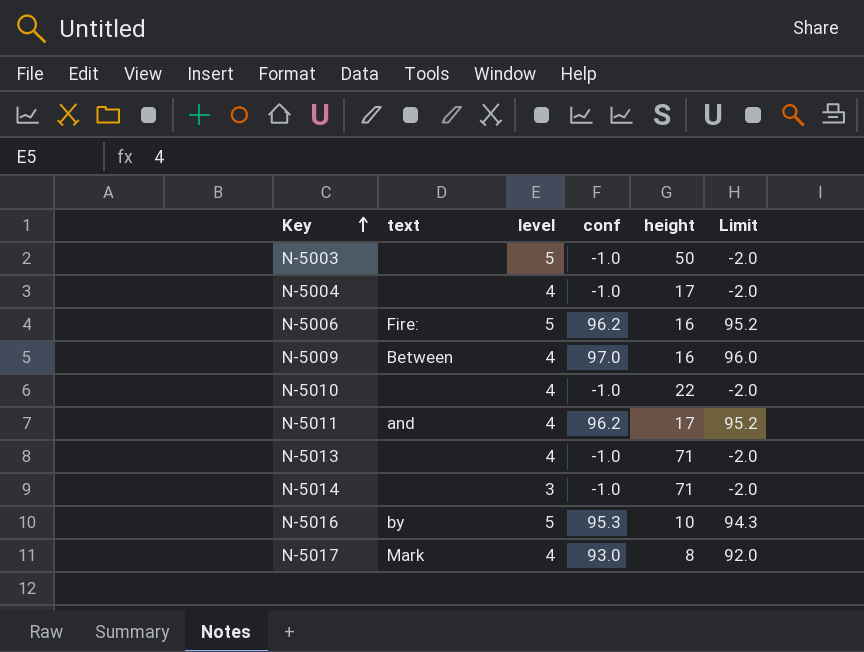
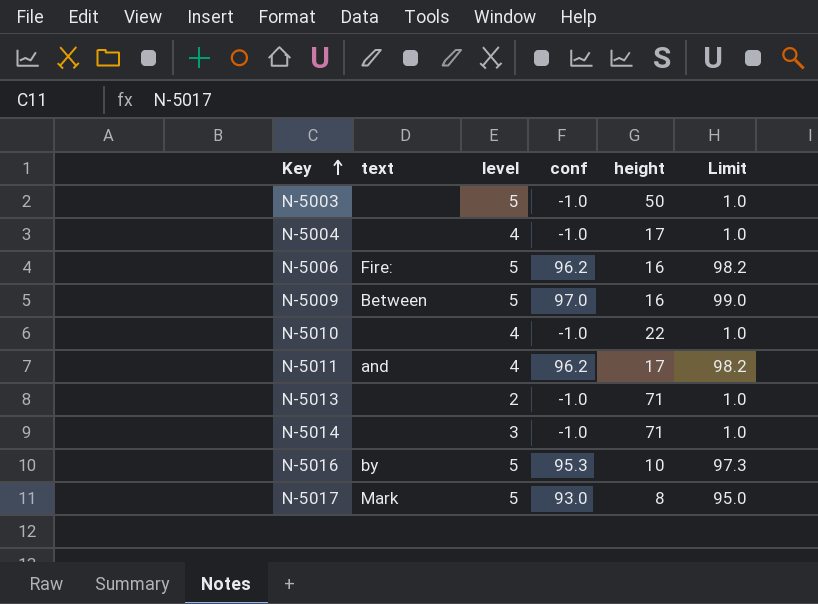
column Limit | formula: [conf] - 1 -> [conf] + 2
N-5009 | level: 4 -> 5
N-5013 | level: 4 -> 2
N-5017 | level: 4 -> 5

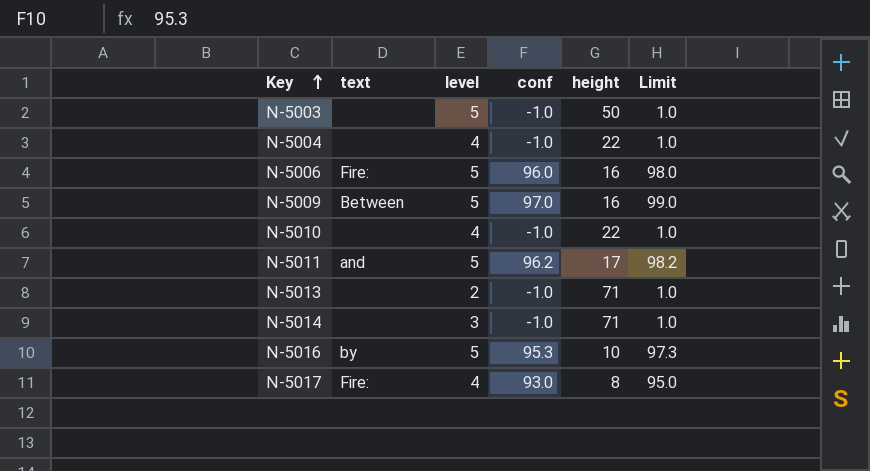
N-5004 | height: 17 -> 22
N-5006 | conf: 96.2 -> 96.0
N-5006 | Limit: 98.2 -> 98.0
N-5011 | level: 4 -> 5
N-5017 | text: Mark -> Fire:
N-5017 | level: 5 -> 4

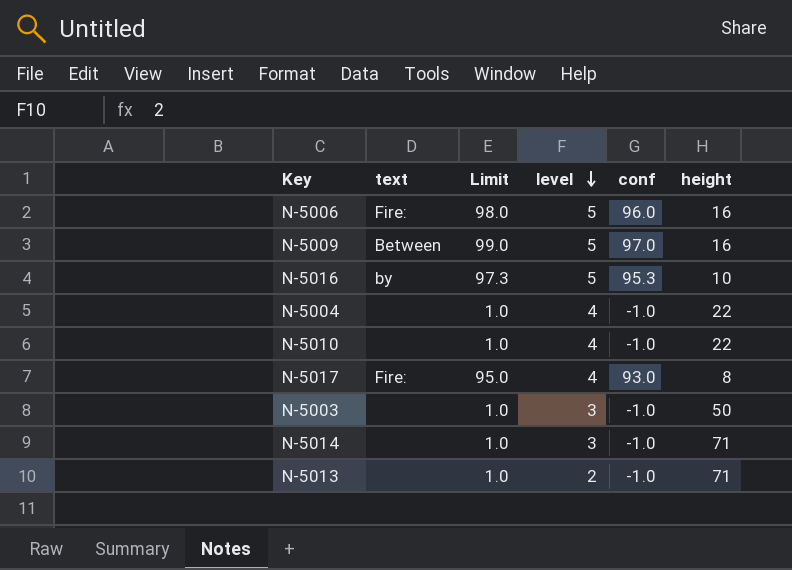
row order: Key ascending -> level descending
column Limit | position: 6 -> 3
row N-5011: and | 5 | 96.2 | 17 | 98.2 -> none
N-5003 | level: 5 -> 3

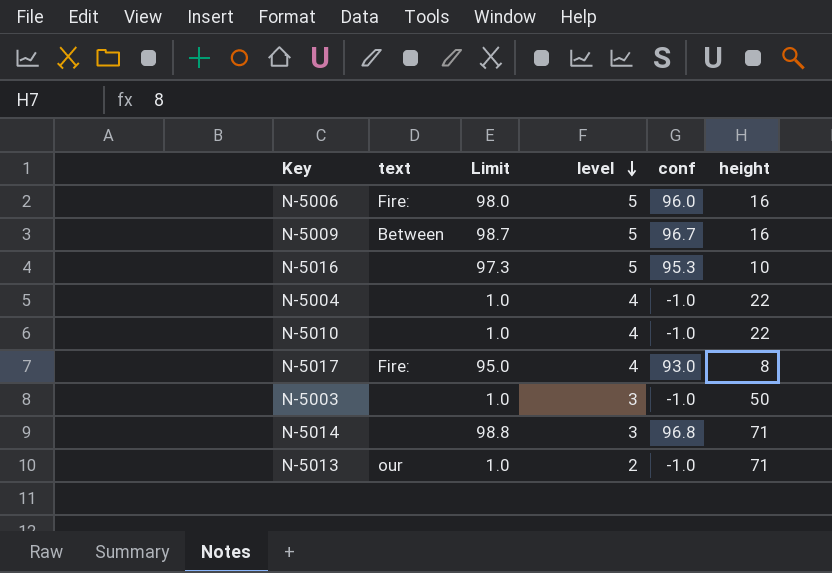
N-5009 | Limit: 99.0 -> 98.7
N-5009 | conf: 97.0 -> 96.7
N-5016 | text: by -> none
N-5014 | Limit: 1.0 -> 98.8
N-5014 | conf: -1.0 -> 96.8
N-5013 | text: none -> our

